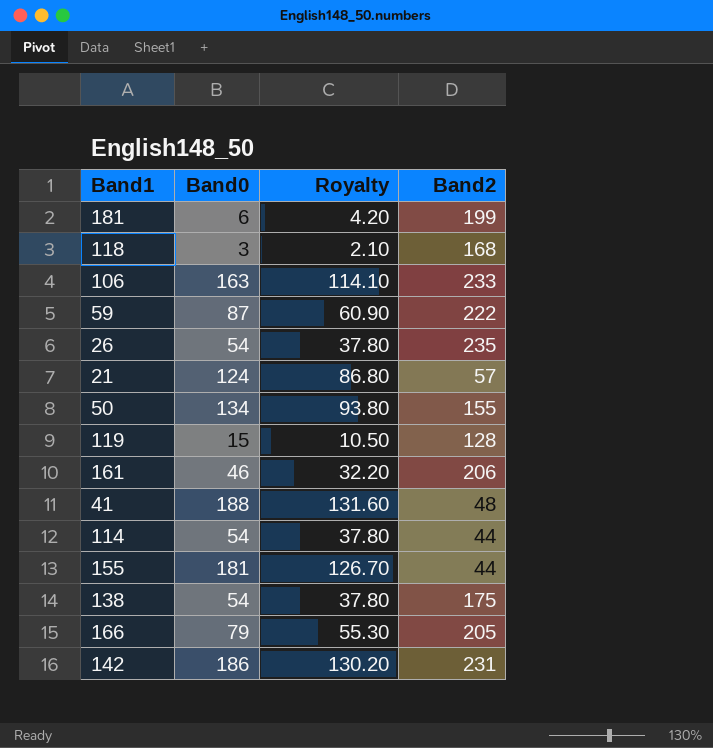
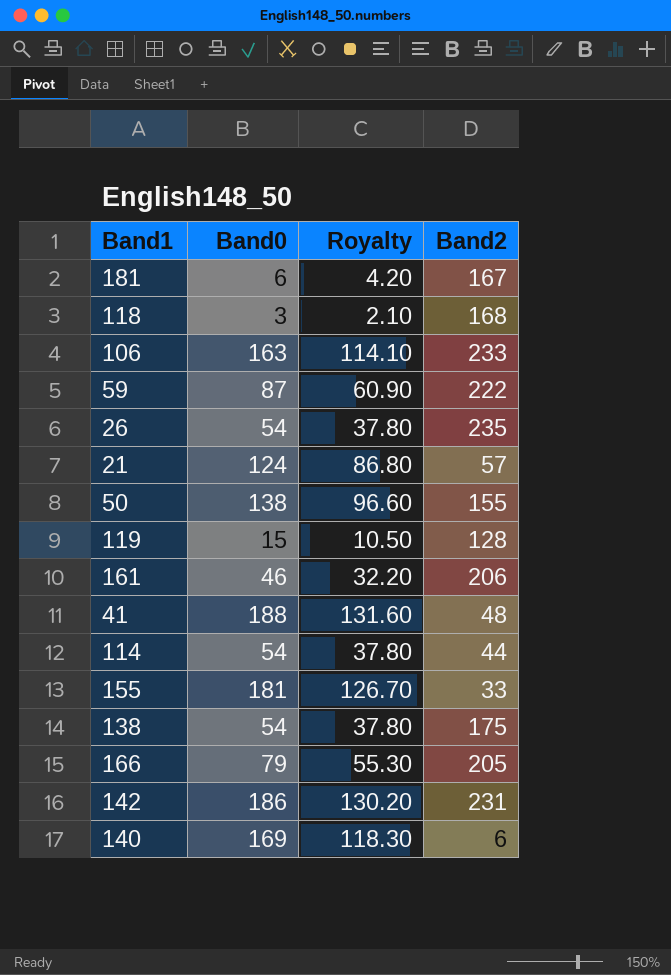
181 | Band2: 199 -> 167
50 | Band0: 134 -> 138
50 | Royalty: 93.80 -> 96.60
155 | Band2: 44 -> 33
row 140: none -> 169 | 118.30 | 6

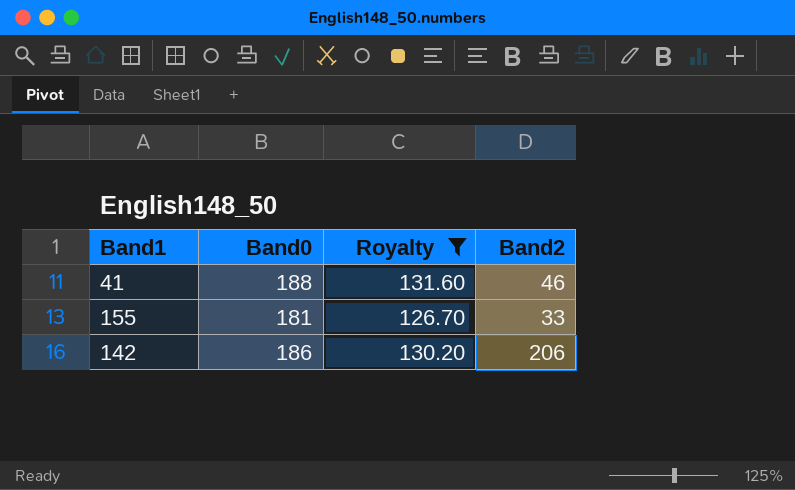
filter: none -> Royalty >= 126.70
41 | Band2: 48 -> 46
142 | Band2: 231 -> 206

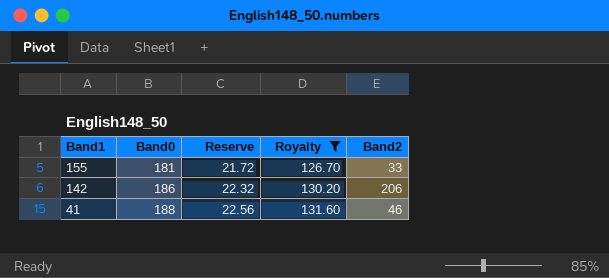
row order: none -> Band1 descending
column Reserve | formula: none -> [Band0] * 0.12

